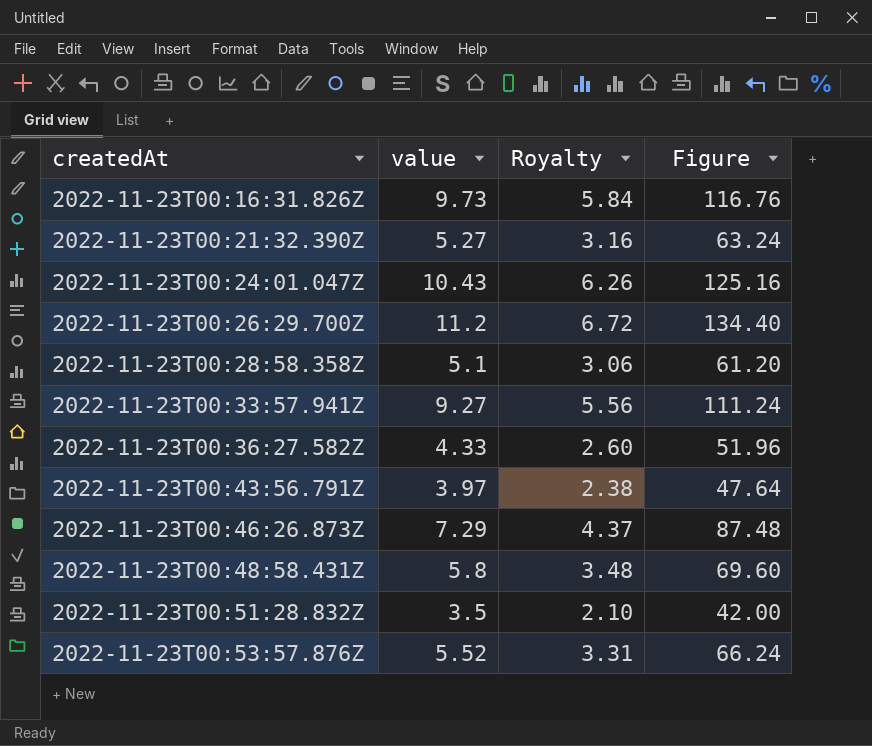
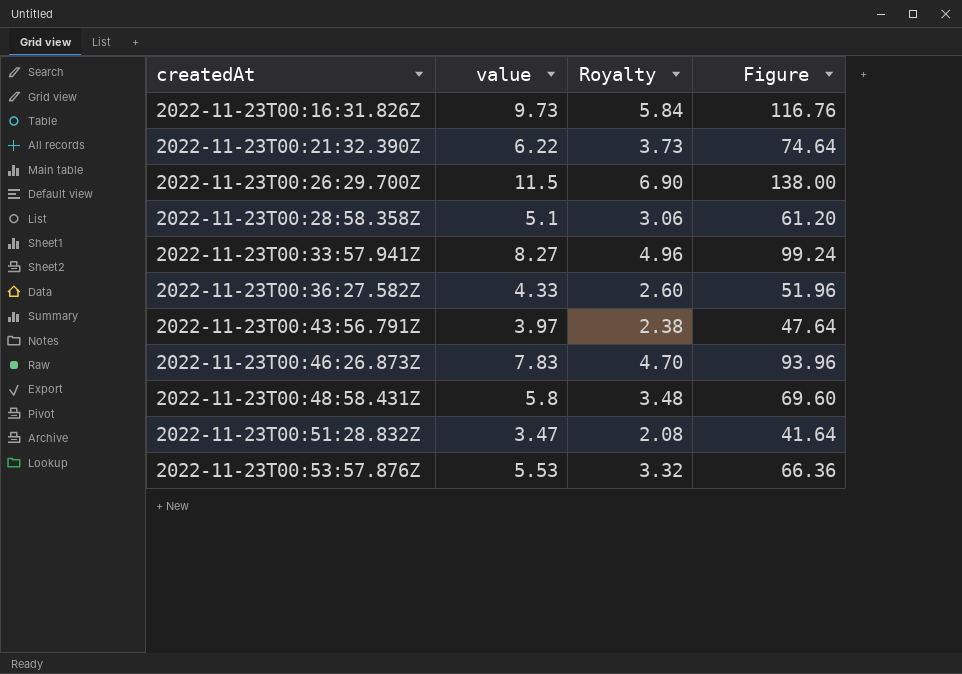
row 2022-11-23T00:24:01.047Z: 10.43 | 6.26 | 125.16 -> none
2022-11-23T00:21:32.390Z | value: 5.27 -> 6.22
2022-11-23T00:21:32.390Z | Royalty: 3.16 -> 3.73
2022-11-23T00:21:32.390Z | Figure: 63.24 -> 74.64
2022-11-23T00:26:29.700Z | value: 11.2 -> 11.5
2022-11-23T00:26:29.700Z | Royalty: 6.72 -> 6.90
2022-11-23T00:26:29.700Z | Figure: 134.40 -> 138.00
2022-11-23T00:33:57.941Z | value: 9.27 -> 8.27
2022-11-23T00:33:57.941Z | Royalty: 5.56 -> 4.96
2022-11-23T00:33:57.941Z | Figure: 111.24 -> 99.24
2022-11-23T00:46:26.873Z | value: 7.29 -> 7.83
2022-11-23T00:46:26.873Z | Royalty: 4.37 -> 4.70
2022-11-23T00:46:26.873Z | Figure: 87.48 -> 93.96
2022-11-23T00:51:28.832Z | value: 3.5 -> 3.47
2022-11-23T00:51:28.832Z | Royalty: 2.10 -> 2.08
2022-11-23T00:51:28.832Z | Figure: 42.00 -> 41.64
2022-11-23T00:53:57.876Z | value: 5.52 -> 5.53
2022-11-23T00:53:57.876Z | Royalty: 3.31 -> 3.32
2022-11-23T00:53:57.876Z | Figure: 66.24 -> 66.36

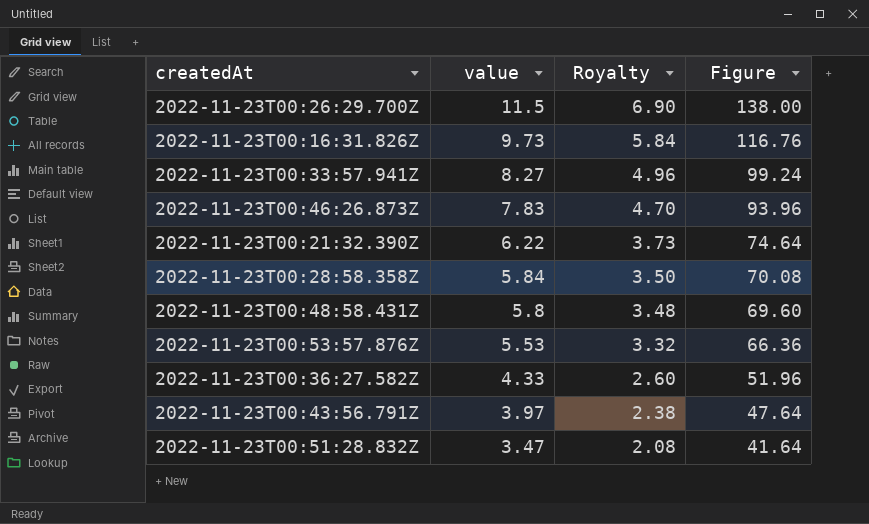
row order: createdAt ascending -> value descending
2022-11-23T00:28:58.358Z | value: 5.1 -> 5.84
2022-11-23T00:28:58.358Z | Royalty: 3.06 -> 3.50
2022-11-23T00:28:58.358Z | Figure: 61.20 -> 70.08

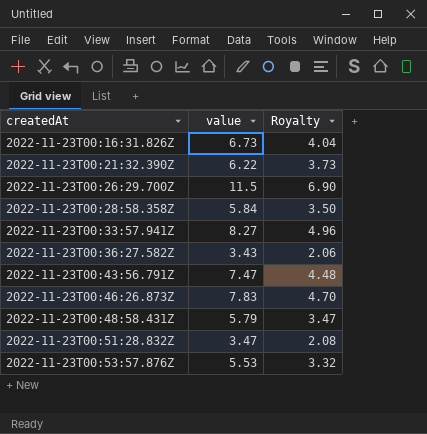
row order: value descending -> createdAt ascending
column Figure | formula: [value] * 12 -> none
2022-11-23T00:16:31.826Z | value: 9.73 -> 6.73
2022-11-23T00:16:31.826Z | Royalty: 5.84 -> 4.04
2022-11-23T00:36:27.582Z | value: 4.33 -> 3.43
2022-11-23T00:36:27.582Z | Royalty: 2.60 -> 2.06
2022-11-23T00:43:56.791Z | value: 3.97 -> 7.47
2022-11-23T00:43:56.791Z | Royalty: 2.38 -> 4.48
2022-11-23T00:48:58.431Z | value: 5.8 -> 5.79
2022-11-23T00:48:58.431Z | Royalty: 3.48 -> 3.47

